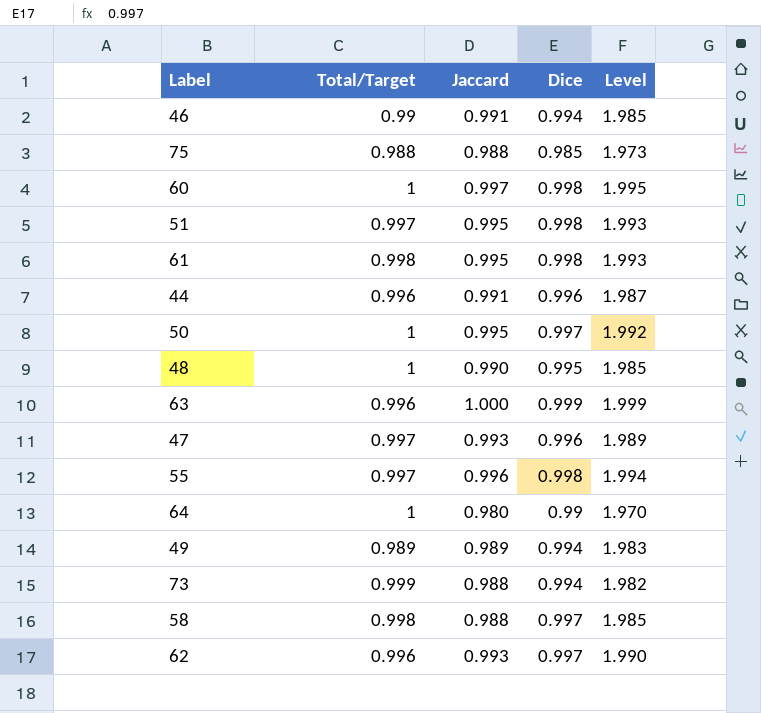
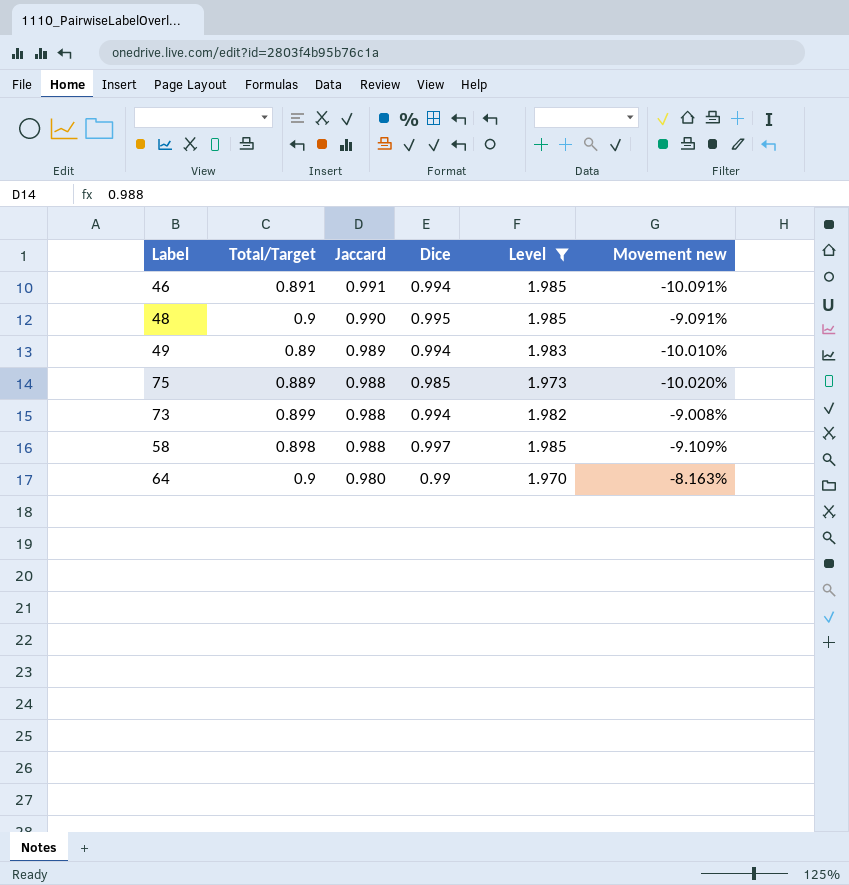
filter: none -> Level <= 1.985
row order: none -> Jaccard descending
column Movement new | formula: none -> ([Total/Target] - [Jaccard]) / [Jaccard]
46 | Total/Target: 0.99 -> 0.891
48 | Total/Target: 1 -> 0.9
49 | Total/Target: 0.989 -> 0.89
75 | Total/Target: 0.988 -> 0.889
73 | Total/Target: 0.999 -> 0.899
58 | Total/Target: 0.998 -> 0.898
64 | Total/Target: 1 -> 0.9

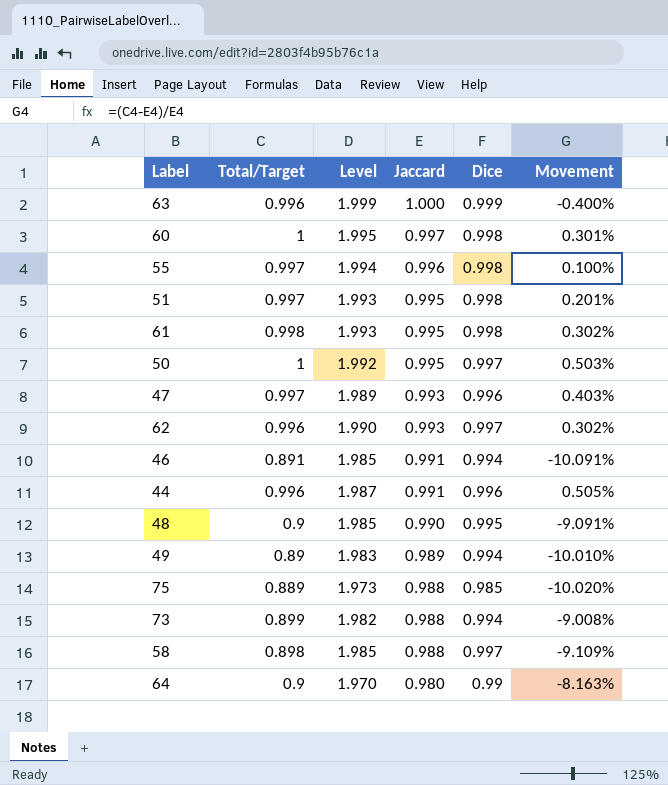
filter: Level <= 1.985 -> none
column Level | position: 5 -> 3
column name: Movement new -> Movement

